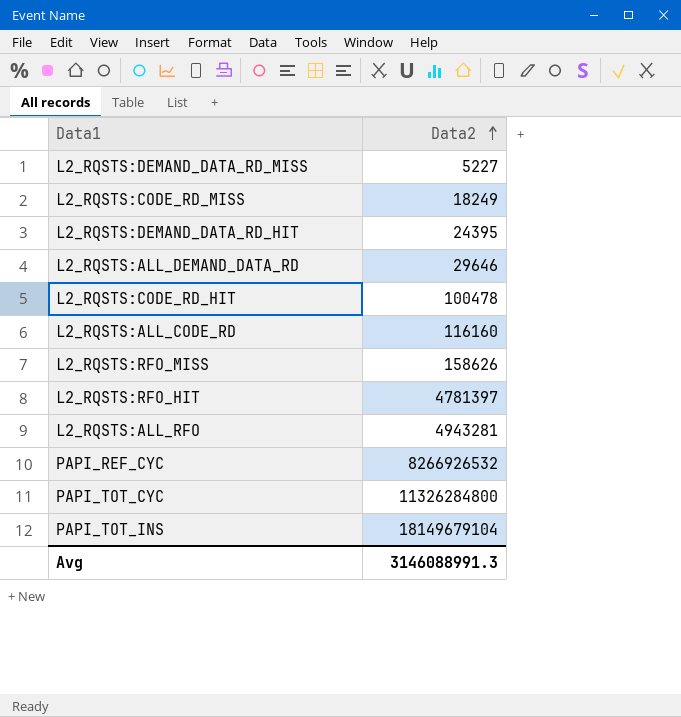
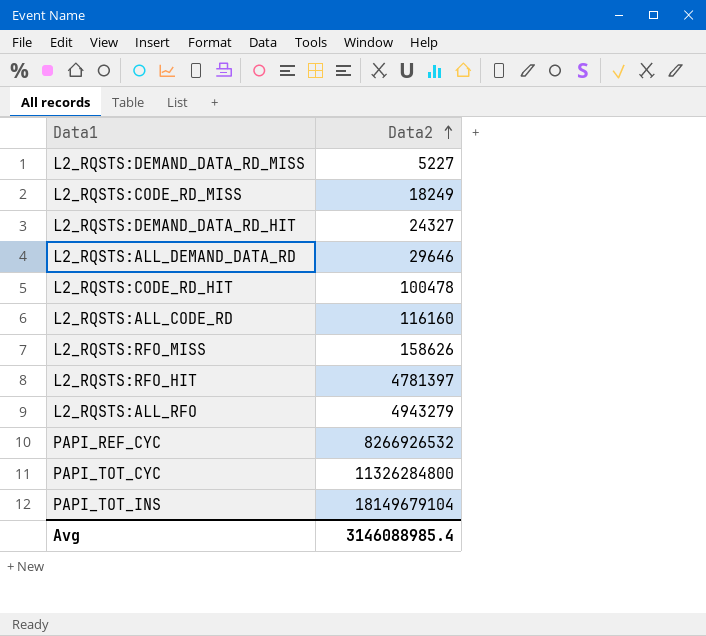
L2_RQSTS:DEMAND_DATA_RD_HIT | Data2: 24395 -> 24327
L2_RQSTS:ALL_RFO | Data2: 4943281 -> 4943279
Avg | Data2: 3146088991.3 -> 3146088985.4

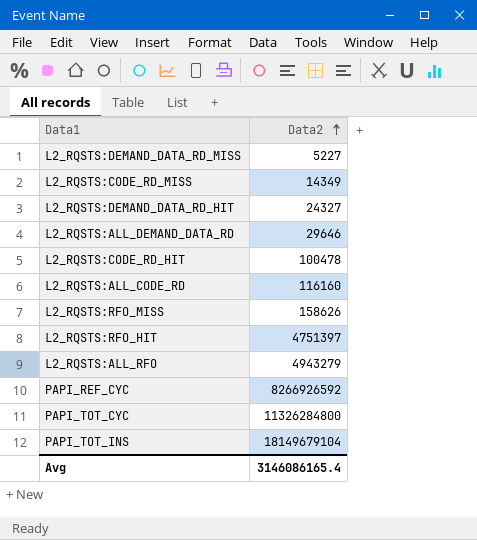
L2_RQSTS:CODE_RD_MISS | Data2: 18249 -> 14349
L2_RQSTS:RFO_HIT | Data2: 4781397 -> 4751397
PAPI_REF_CYC | Data2: 8266926532 -> 8266926592
Avg | Data2: 3146088985.4 -> 3146086165.4

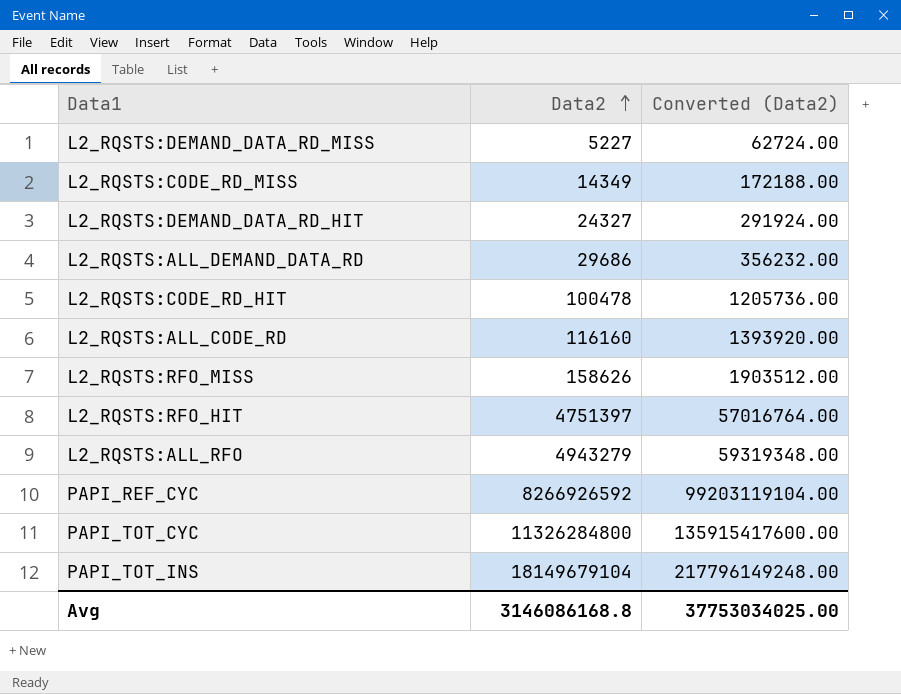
column Converted (Data2) | formula: none -> [Data2] * 12
L2_RQSTS:ALL_DEMAND_DATA_RD | Data2: 29646 -> 29686
Avg | Data2: 3146086165.4 -> 3146086168.8

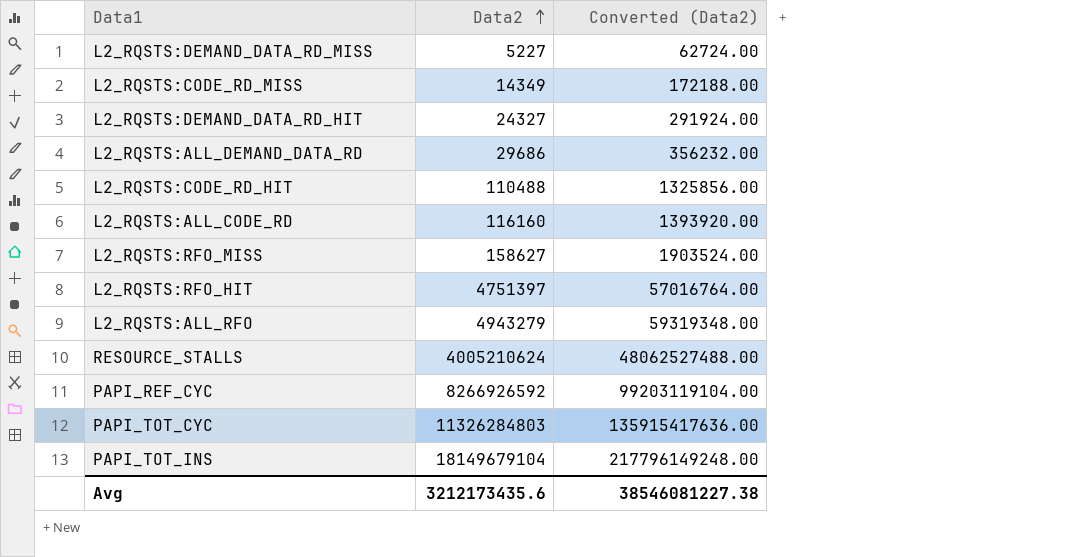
L2_RQSTS:CODE_RD_HIT | Data2: 100478 -> 110488
L2_RQSTS:CODE_RD_HIT | Converted (Data2): 1205736.00 -> 1325856.00
L2_RQSTS:RFO_MISS | Data2: 158626 -> 158627
L2_RQSTS:RFO_MISS | Converted (Data2): 1903512.00 -> 1903524.00
row RESOURCE_STALLS: none -> 4005210624 | 48062527488.00
PAPI_TOT_CYC | Data2: 11326284800 -> 11326284803
PAPI_TOT_CYC | Converted (Data2): 135915417600.00 -> 135915417636.00
Avg | Data2: 3146086168.8 -> 3212173435.6
Avg | Converted (Data2): 37753034025.00 -> 38546081227.38

